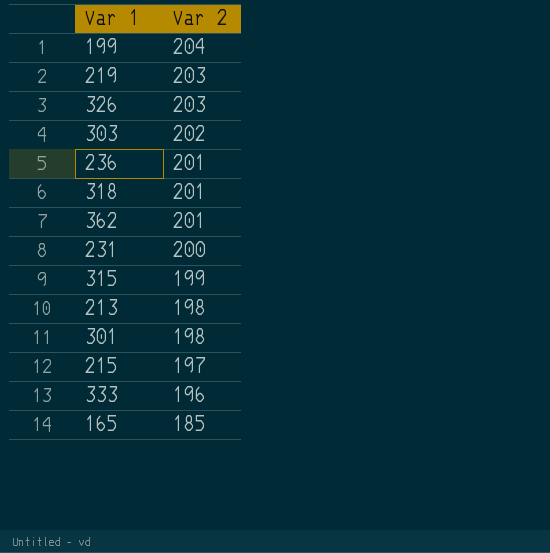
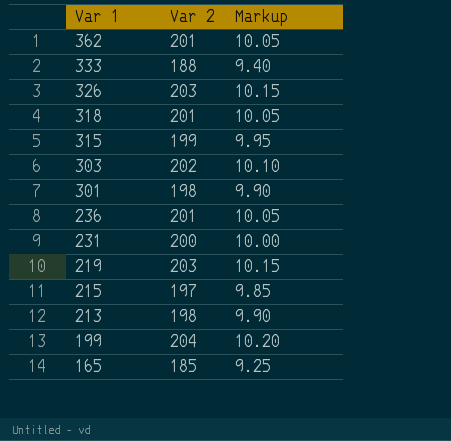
row order: Var 2 descending -> Var 1 descending
column Markup | formula: none -> [Var 2] * 0.05
333 | Var 2: 196 -> 188

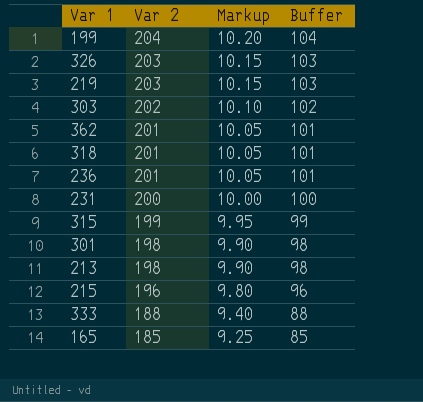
row order: Var 1 descending -> Var 2 descending
column Buffer | formula: none -> [Var 2] - 100
215 | Var 2: 197 -> 196
215 | Markup: 9.85 -> 9.80

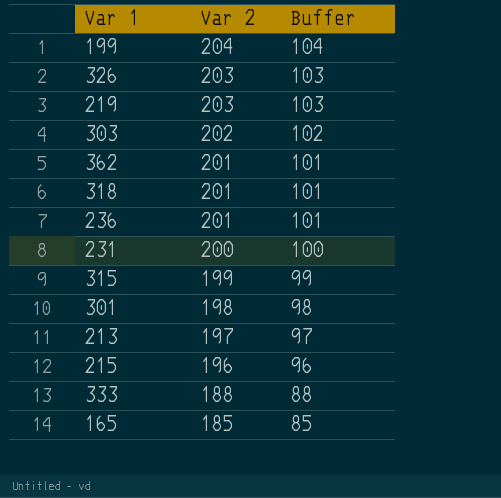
column Markup | formula: [Var 2] * 0.05 -> none
213 | Var 2: 198 -> 197
213 | Buffer: 98 -> 97

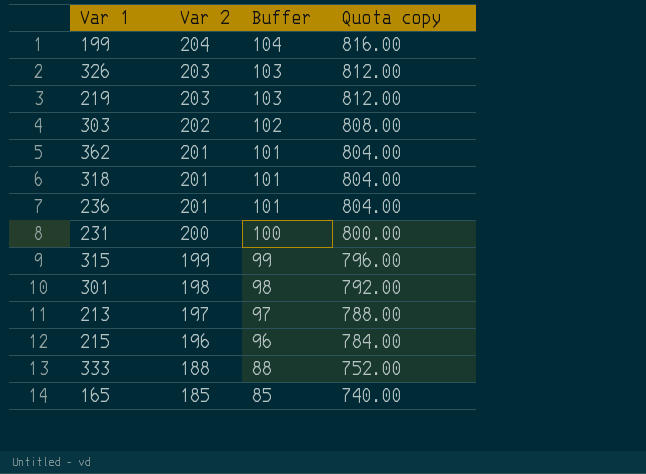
column Quota copy | formula: none -> [Var 2] * 4

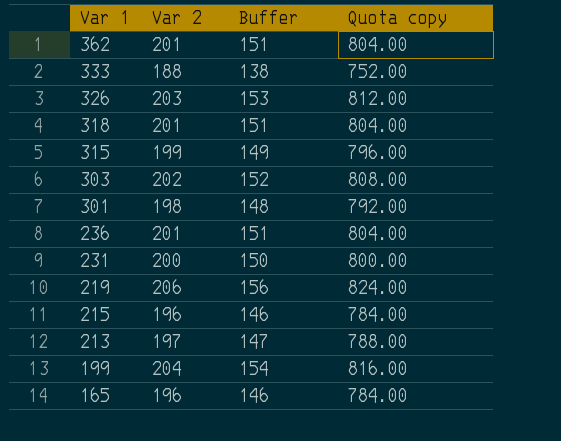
row order: Var 2 descending -> Var 1 descending
column Buffer | formula: [Var 2] - 100 -> [Var 2] - 50
219 | Var 2: 203 -> 206
219 | Quota copy: 812.00 -> 824.00
165 | Var 2: 185 -> 196
165 | Quota copy: 740.00 -> 784.00

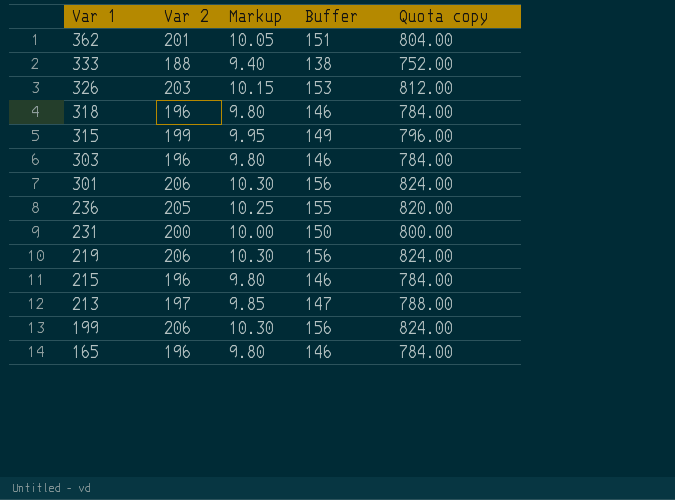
column Markup | formula: none -> [Var 2] * 0.05
318 | Var 2: 201 -> 196
318 | Buffer: 151 -> 146
318 | Quota copy: 804.00 -> 784.00
303 | Var 2: 202 -> 196
303 | Buffer: 152 -> 146
303 | Quota copy: 808.00 -> 784.00
301 | Var 2: 198 -> 206
301 | Buffer: 148 -> 156
301 | Quota copy: 792.00 -> 824.00
236 | Var 2: 201 -> 205
236 | Buffer: 151 -> 155
236 | Quota copy: 804.00 -> 820.00
199 | Var 2: 204 -> 206
199 | Buffer: 154 -> 156
199 | Quota copy: 816.00 -> 824.00

